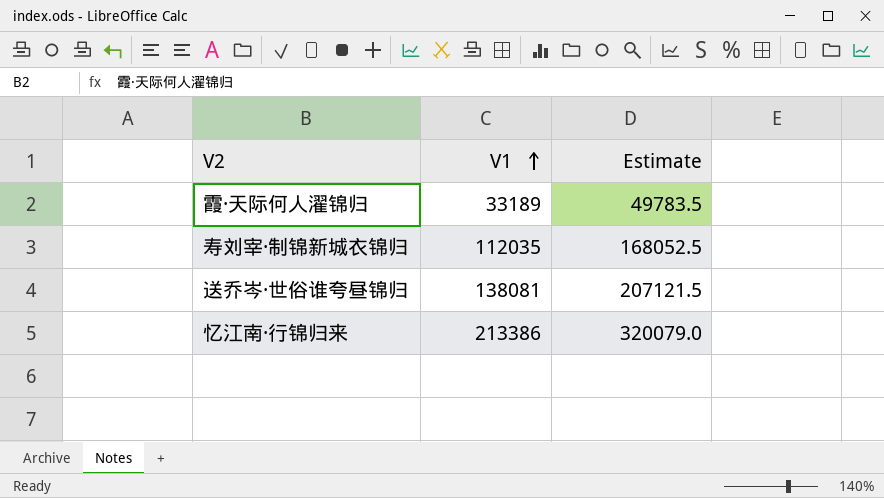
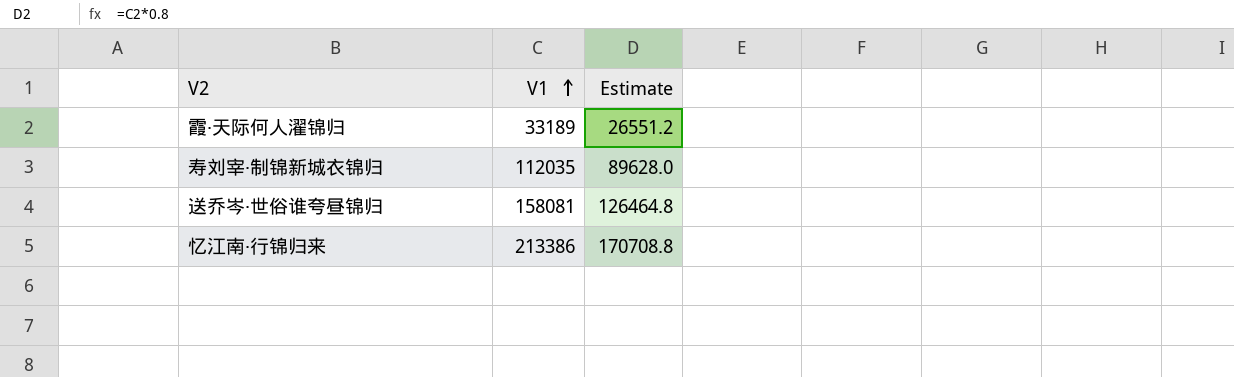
column Estimate | formula: [V1] * 1.5 -> [V1] * 0.8
送乔岑·世俗谁夸昼锦归 | V1: 138081 -> 158081

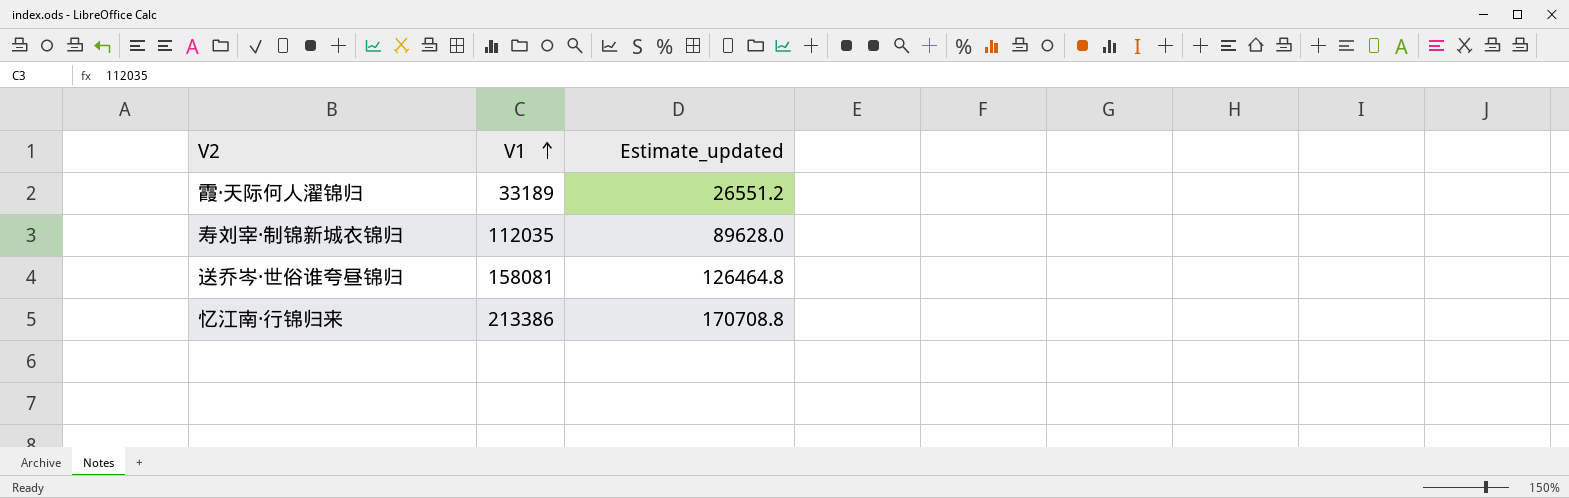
column name: Estimate -> Estimate_updated

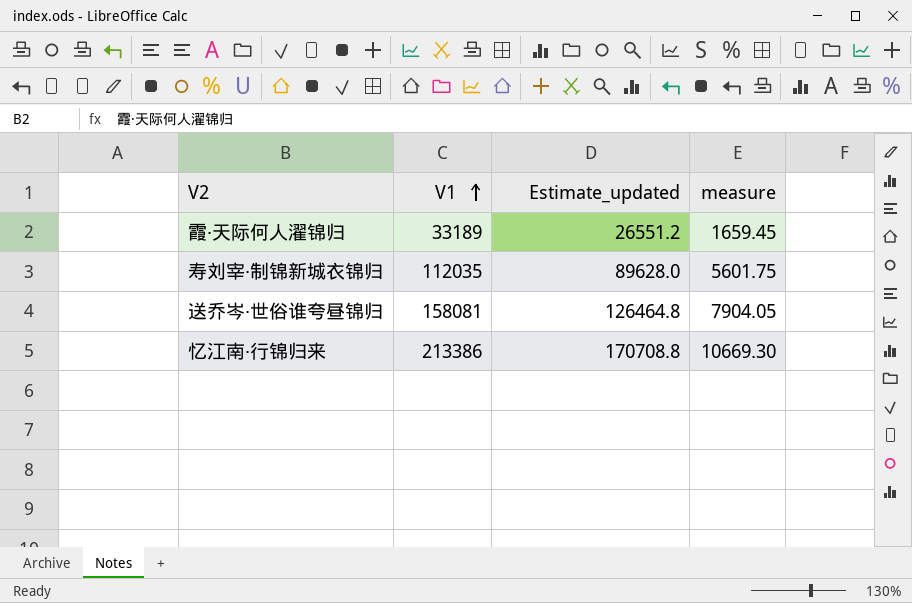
column measure | formula: none -> [V1] * 0.05

